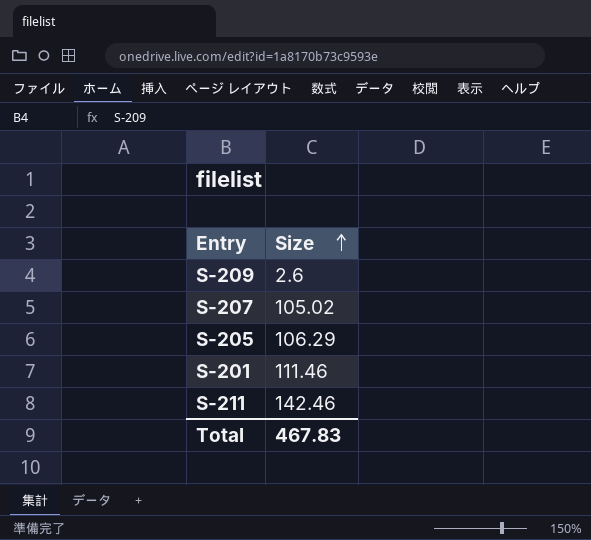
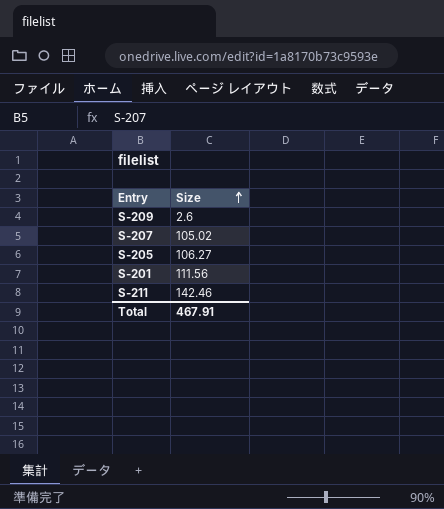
S-205 | Size: 106.29 -> 106.27
S-201 | Size: 111.46 -> 111.56
Total | Size: 467.83 -> 467.91

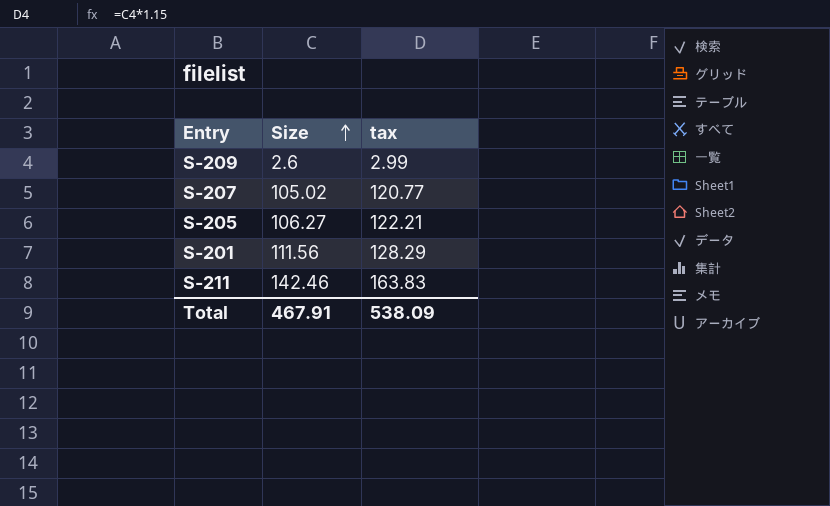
column tax | formula: none -> [Size] * 1.15

